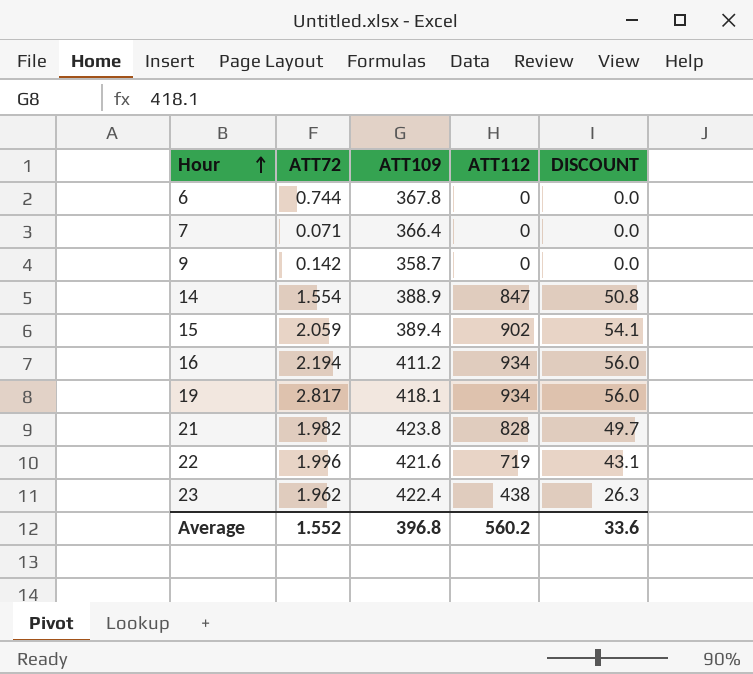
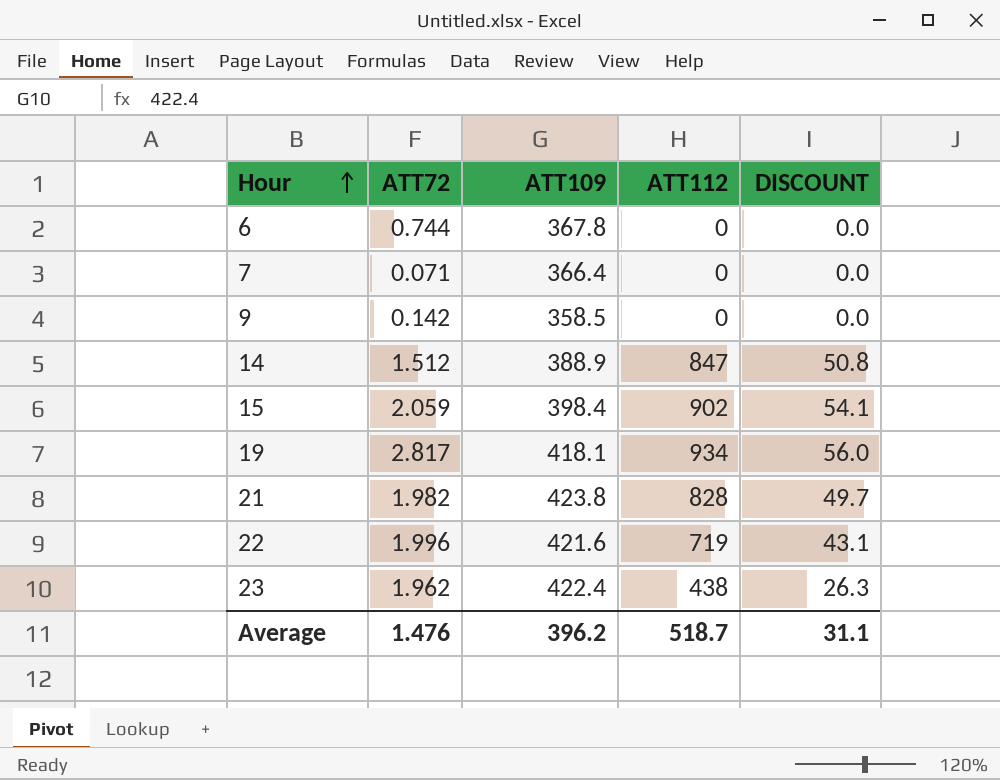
row 16: 2.194 | 411.2 | 934 | 56.0 -> none
9 | ATT109: 358.7 -> 358.5
14 | ATT72: 1.554 -> 1.512
15 | ATT109: 389.4 -> 398.4
Average | ATT72: 1.552 -> 1.476
Average | ATT109: 396.8 -> 396.2
Average | ATT112: 560.2 -> 518.7
Average | DISCOUNT: 33.6 -> 31.1

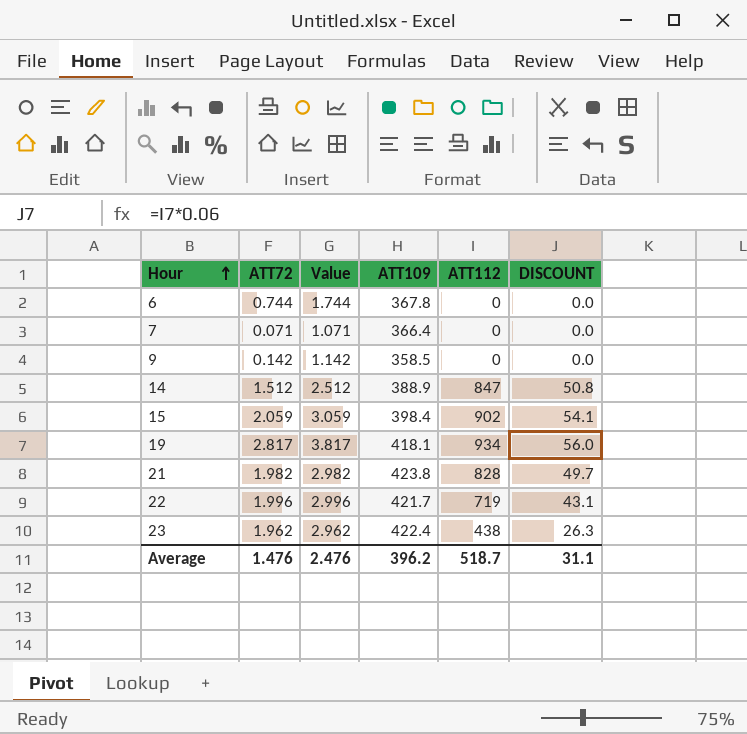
column Value | formula: none -> [ATT72] + 1
22 | ATT109: 421.6 -> 421.7

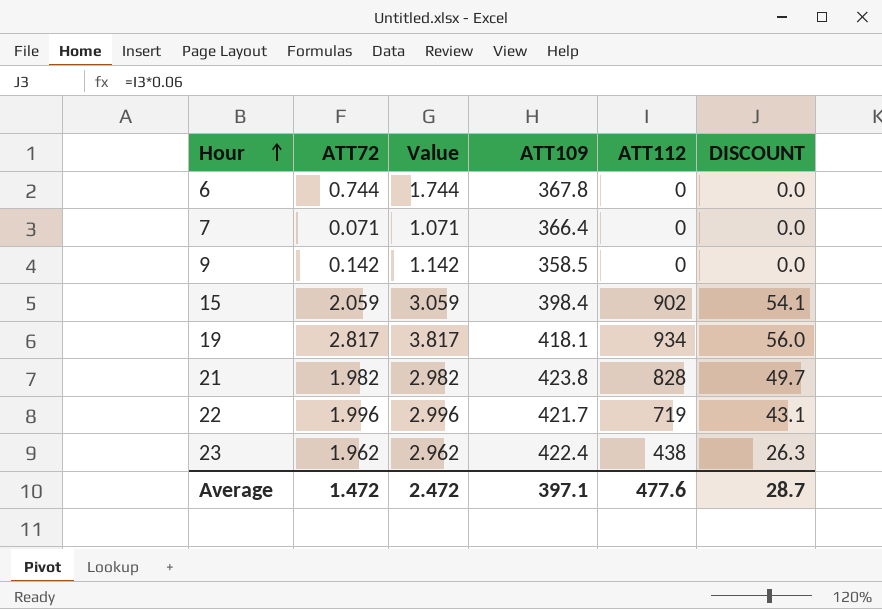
row 14: 1.512 | 2.512 | 388.9 | 847 | 50.8 -> none
Average | ATT72: 1.476 -> 1.472
Average | Value: 2.476 -> 2.472
Average | ATT109: 396.2 -> 397.1
Average | ATT112: 518.7 -> 477.6
Average | DISCOUNT: 31.1 -> 28.7

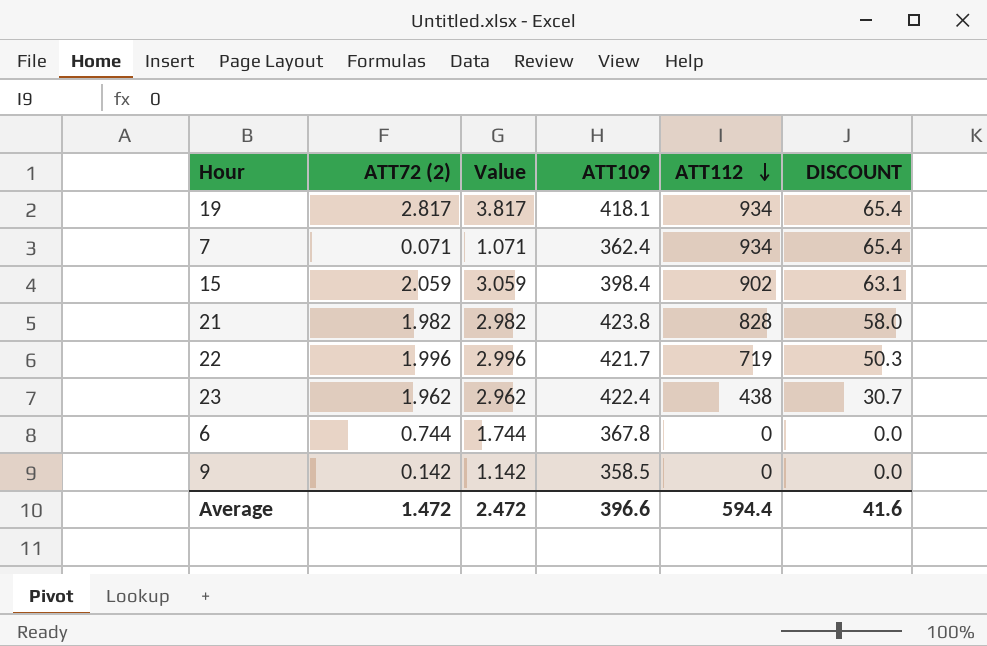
row order: Hour ascending -> ATT112 descending
column name: ATT72 -> ATT72 (2)
column DISCOUNT | formula: [ATT112] * 0.06 -> [ATT112] * 0.07
7 | ATT109: 366.4 -> 362.4
7 | ATT112: 0 -> 934
Average | ATT109: 397.1 -> 396.6
Average | ATT112: 477.6 -> 594.4
Average | DISCOUNT: 28.7 -> 41.6

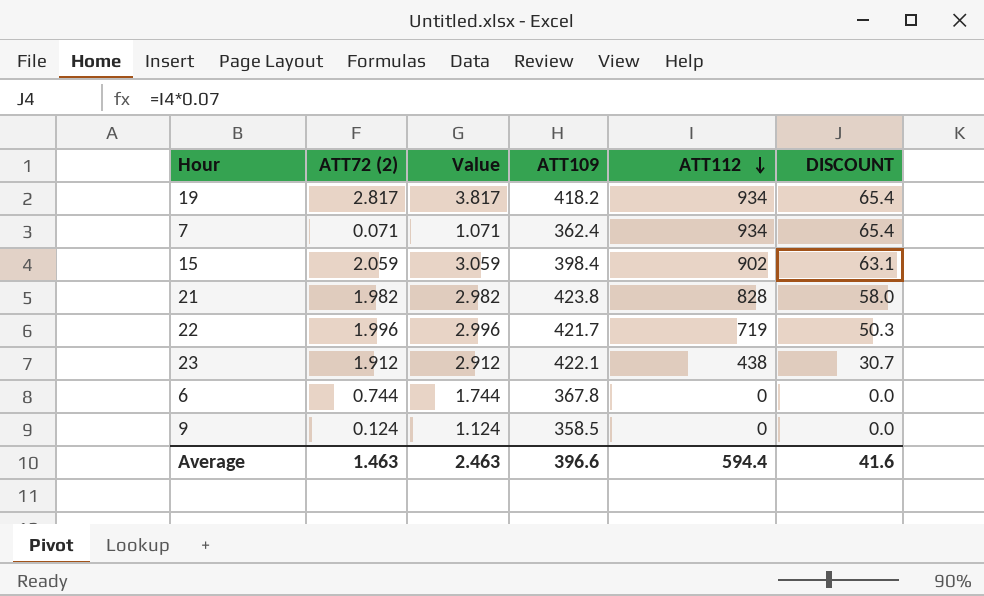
19 | ATT109: 418.1 -> 418.2
23 | ATT72 (2): 1.962 -> 1.912
23 | Value: 2.962 -> 2.912
23 | ATT109: 422.4 -> 422.1
9 | ATT72 (2): 0.142 -> 0.124
9 | Value: 1.142 -> 1.124
Average | ATT72 (2): 1.472 -> 1.463
Average | Value: 2.472 -> 2.463

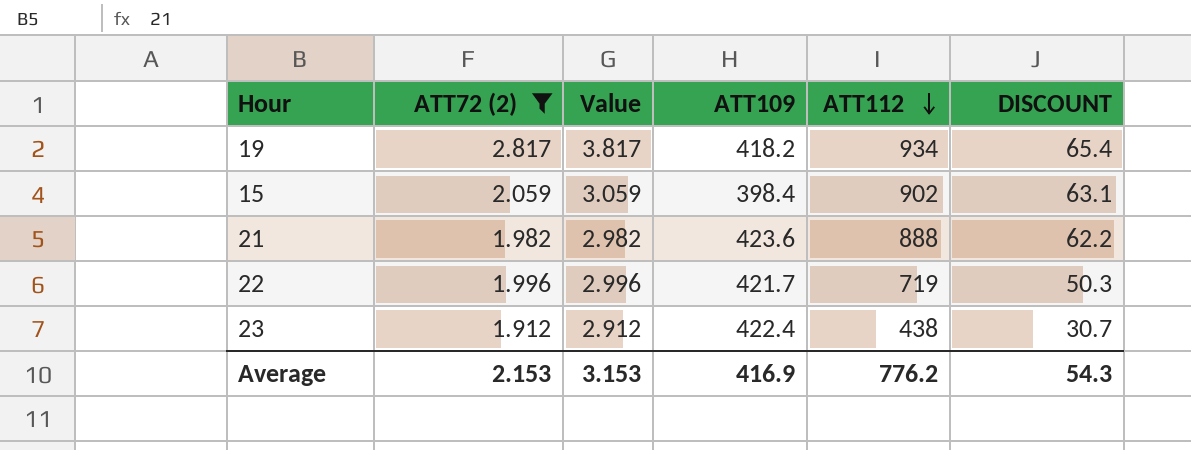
filter: none -> ATT72 (2) >= 1.912
21 | ATT109: 423.8 -> 423.6
21 | ATT112: 828 -> 888
21 | DISCOUNT: 58.0 -> 62.2
23 | ATT109: 422.1 -> 422.4
Average | ATT72 (2): 1.463 -> 2.153
Average | Value: 2.463 -> 3.153
Average | ATT109: 396.6 -> 416.9
Average | ATT112: 594.4 -> 776.2
Average | DISCOUNT: 41.6 -> 54.3

